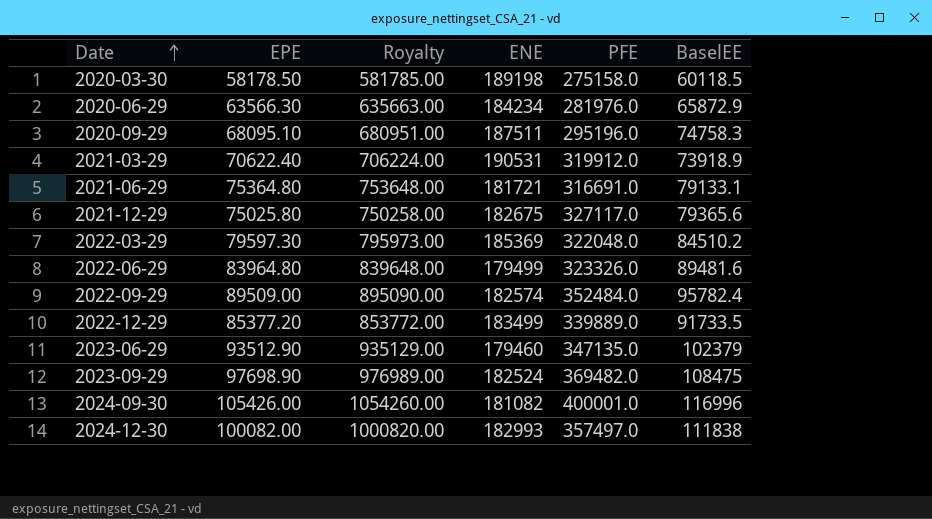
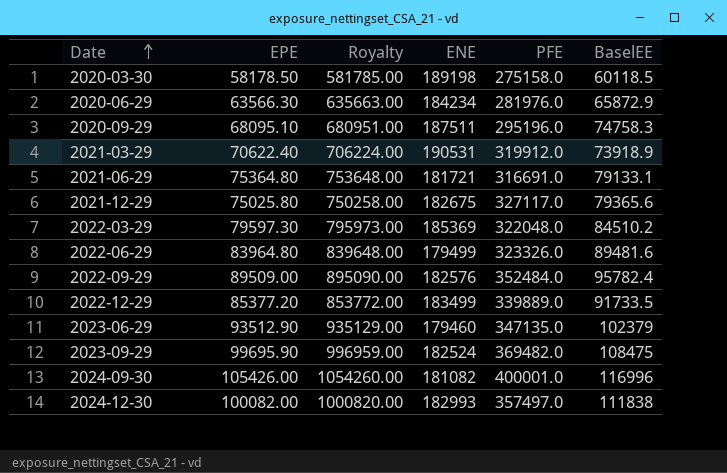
2022-09-29 | ENE: 182574 -> 182576
2023-09-29 | EPE: 97698.90 -> 99695.90
2023-09-29 | Royalty: 976989.00 -> 996959.00

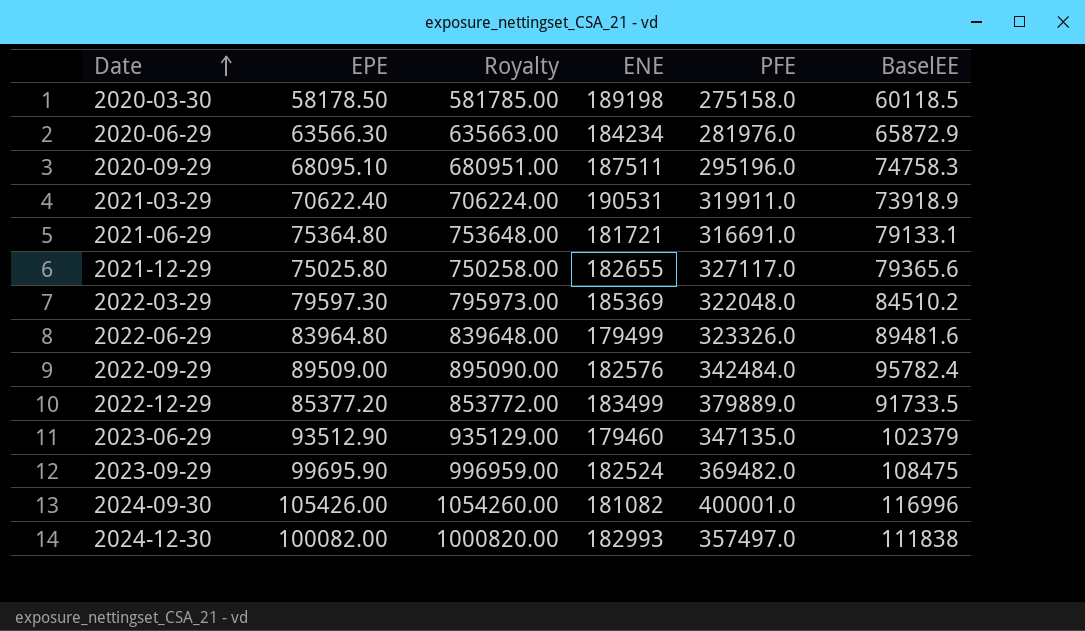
2021-03-29 | PFE: 319912.0 -> 319911.0
2021-12-29 | ENE: 182675 -> 182655
2022-09-29 | PFE: 352484.0 -> 342484.0
2022-12-29 | PFE: 339889.0 -> 379889.0

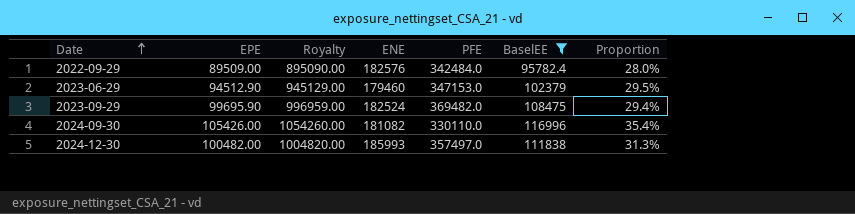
filter: none -> BaselEE >= 95782.4
column Proportion | formula: none -> [BaselEE] / [PFE]
2023-06-29 | EPE: 93512.90 -> 94512.90
2023-06-29 | Royalty: 935129.00 -> 945129.00
2023-06-29 | PFE: 347135.0 -> 347153.0
2024-09-30 | PFE: 400001.0 -> 330110.0
2024-12-30 | EPE: 100082.00 -> 100482.00
2024-12-30 | Royalty: 1000820.00 -> 1004820.00
2024-12-30 | ENE: 182993 -> 185993

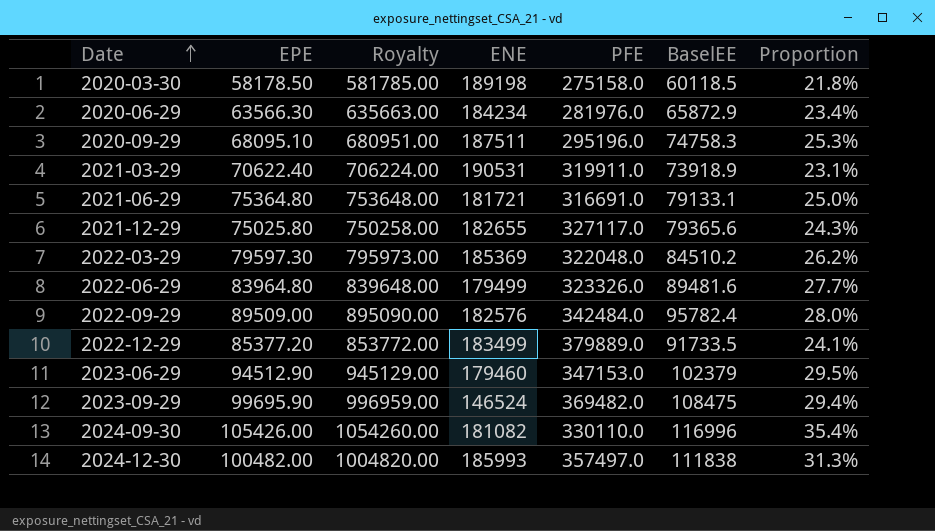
filter: BaselEE >= 95782.4 -> none
2023-09-29 | ENE: 182524 -> 146524

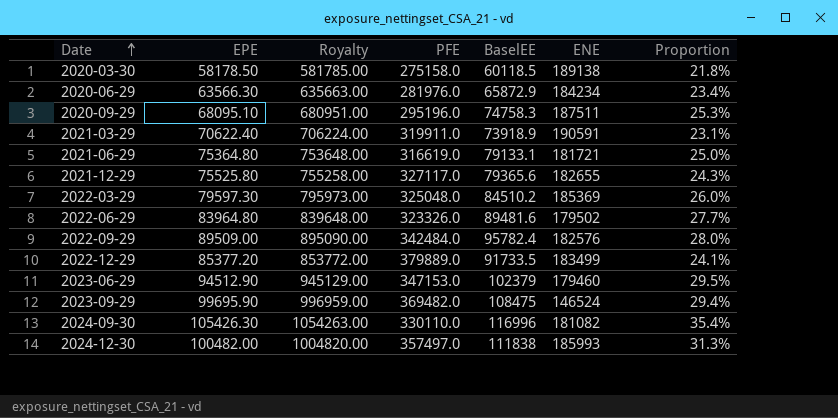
column ENE | position: 4 -> 6
2020-03-30 | ENE: 189198 -> 189138
2021-03-29 | ENE: 190531 -> 190591
2021-06-29 | PFE: 316691.0 -> 316619.0
2021-12-29 | EPE: 75025.80 -> 75525.80
2021-12-29 | Royalty: 750258.00 -> 755258.00
2022-03-29 | PFE: 322048.0 -> 325048.0
2022-03-29 | Proportion: 26.2% -> 26.0%
2022-06-29 | ENE: 179499 -> 179502
2024-09-30 | EPE: 105426.00 -> 105426.30
2024-09-30 | Royalty: 1054260.00 -> 1054263.00

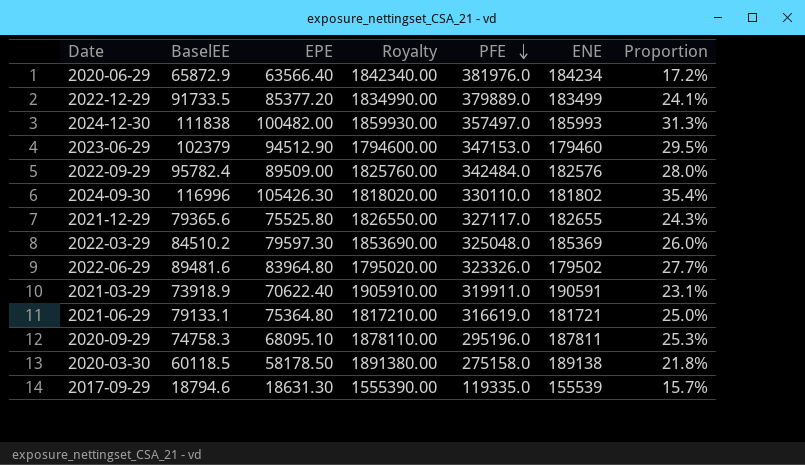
row order: Date ascending -> PFE descending
column BaselEE | position: 5 -> 2
column Royalty | formula: [EPE] * 10 -> [ENE] * 10
row 2023-09-29: 99695.90 | 996959.00 | 369482.0 | 108475 | 146524 | 29.4% -> none
2020-06-29 | EPE: 63566.30 -> 63566.40
2020-06-29 | PFE: 281976.0 -> 381976.0
2020-06-29 | Proportion: 23.4% -> 17.2%
2024-09-30 | ENE: 181082 -> 181802
2020-09-29 | ENE: 187511 -> 187811
row 2017-09-29: none -> 18794.6 | 18631.30 | 1555390.00 | 119335.0 | 155539 | 15.7%

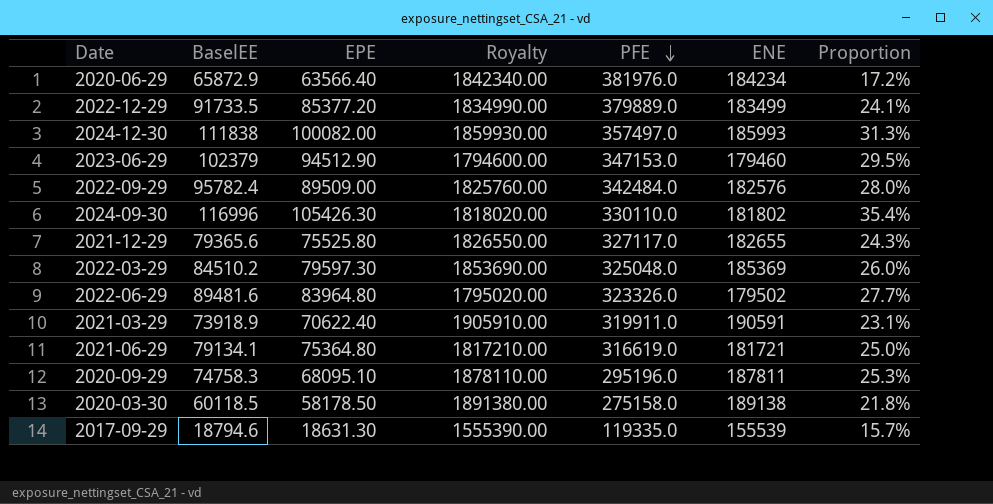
2024-12-30 | EPE: 100482.00 -> 100082.00
2021-06-29 | BaselEE: 79133.1 -> 79134.1

